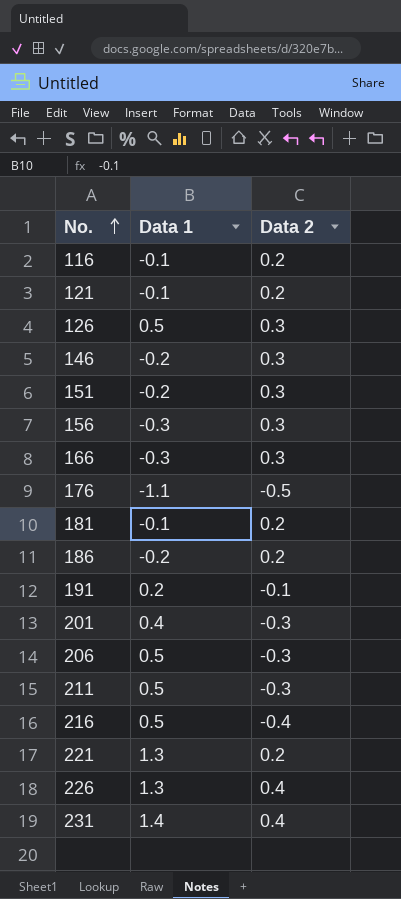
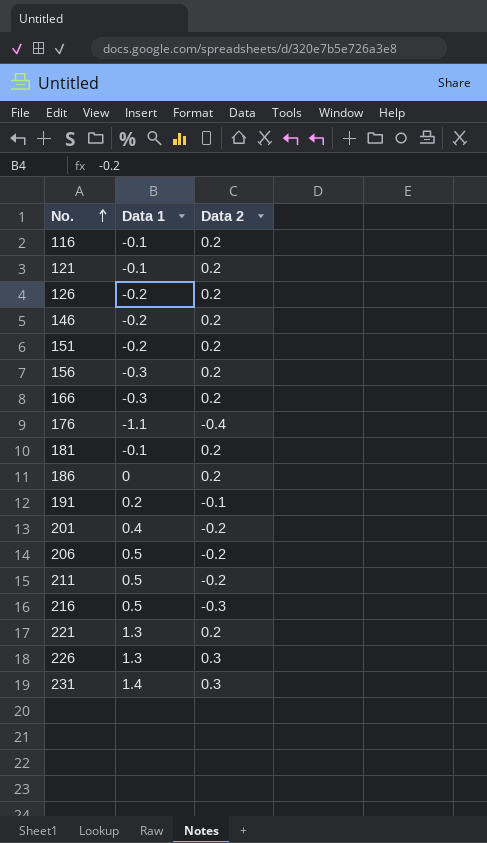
126 | Data 1: 0.5 -> -0.2
126 | Data 2: 0.3 -> 0.2
146 | Data 2: 0.3 -> 0.2
151 | Data 2: 0.3 -> 0.2
156 | Data 2: 0.3 -> 0.2
166 | Data 2: 0.3 -> 0.2
176 | Data 2: -0.5 -> -0.4
186 | Data 1: -0.2 -> 0
201 | Data 2: -0.3 -> -0.2
206 | Data 2: -0.3 -> -0.2
211 | Data 2: -0.3 -> -0.2
216 | Data 2: -0.4 -> -0.3
226 | Data 2: 0.4 -> 0.3
231 | Data 2: 0.4 -> 0.3

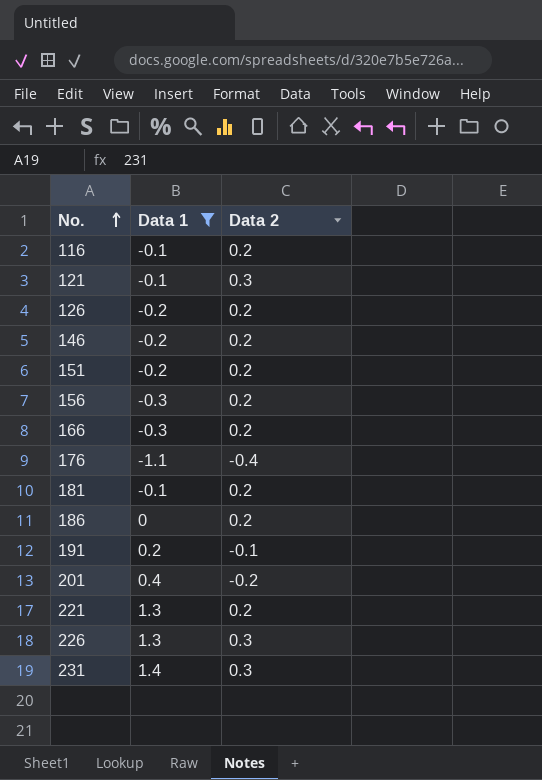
filter: none -> Data 1 != 0.5
121 | Data 2: 0.2 -> 0.3

